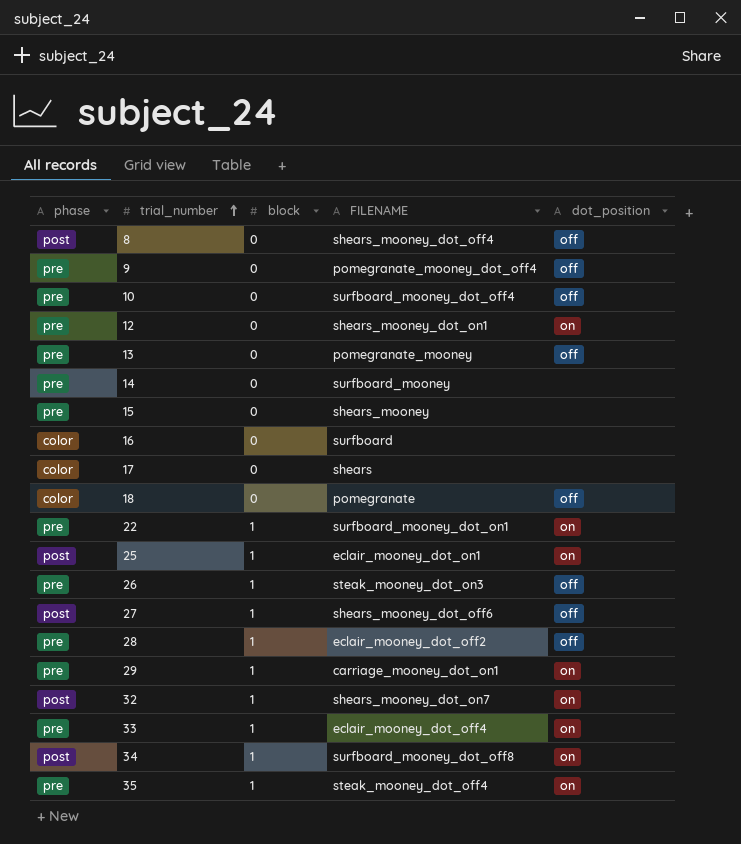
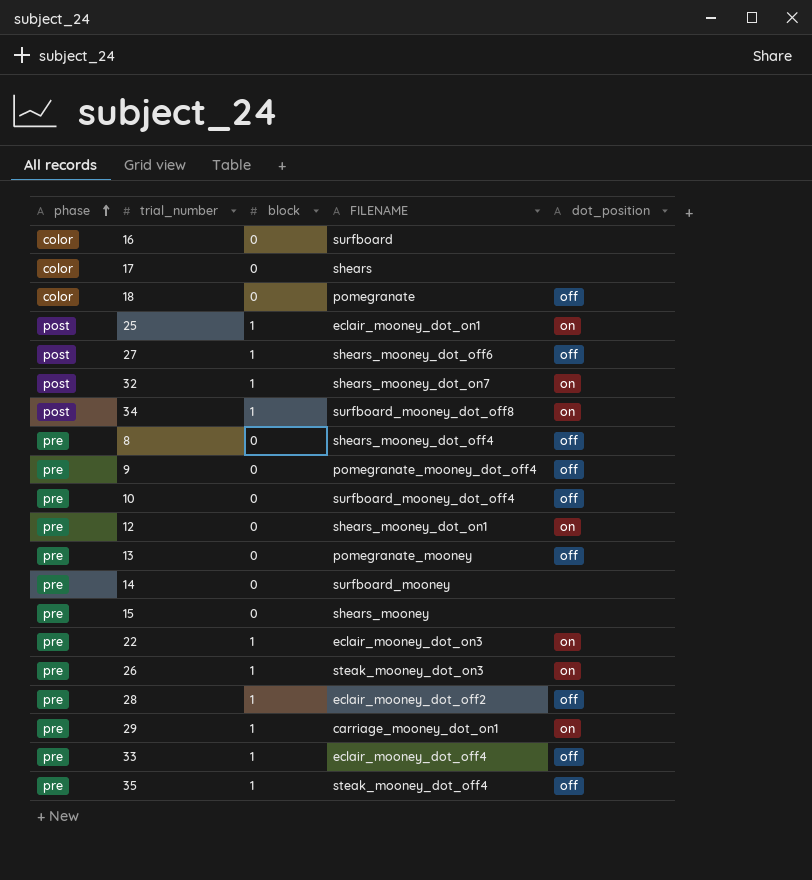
row order: trial_number ascending -> phase ascending
8 | phase: post -> pre
22 | FILENAME: surfboard_mooney_dot_on1 -> eclair_mooney_dot_on3
26 | dot_position: off -> on
33 | dot_position: on -> off
35 | dot_position: on -> off

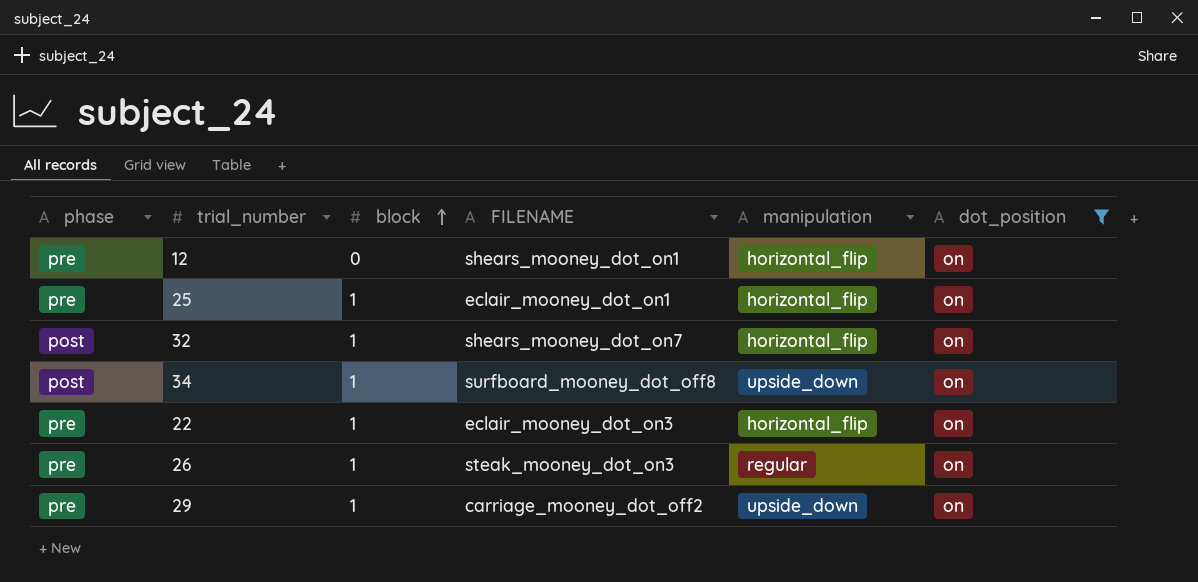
filter: none -> dot_position = on
row order: phase ascending -> block ascending
column manipulation | position: none -> 5
25 | phase: post -> pre
29 | FILENAME: carriage_mooney_dot_on1 -> carriage_mooney_dot_off2

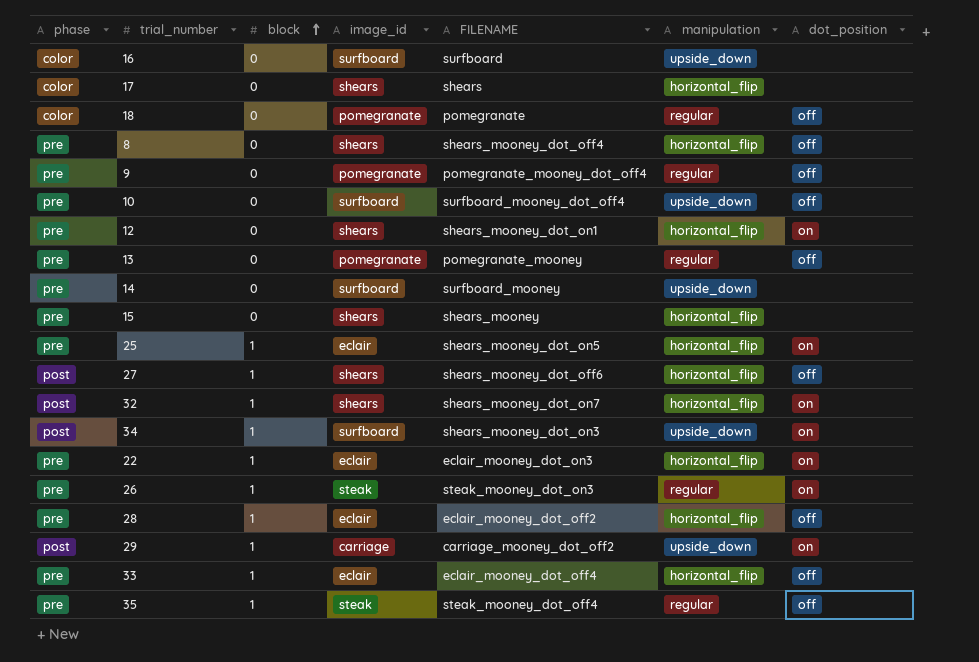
filter: dot_position = on -> none
column image_id | position: none -> 4
25 | FILENAME: eclair_mooney_dot_on1 -> shears_mooney_dot_on5
34 | FILENAME: surfboard_mooney_dot_off8 -> shears_mooney_dot_on3
29 | phase: pre -> post

